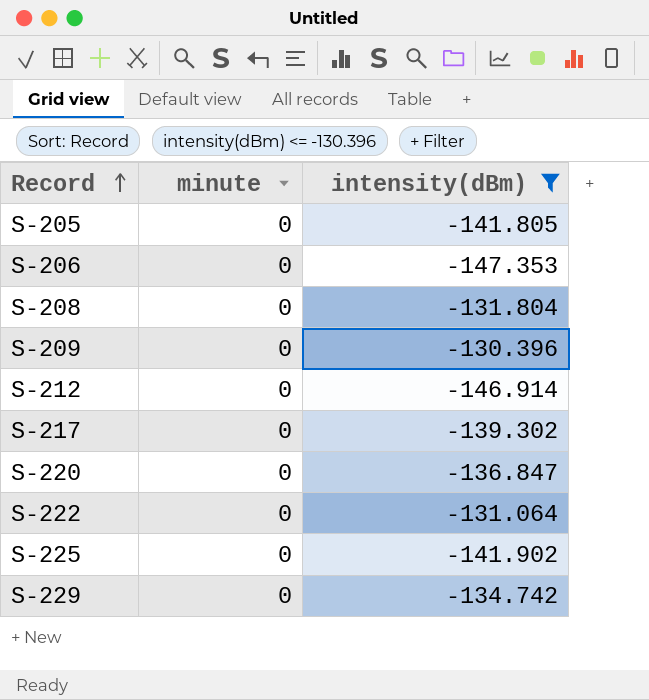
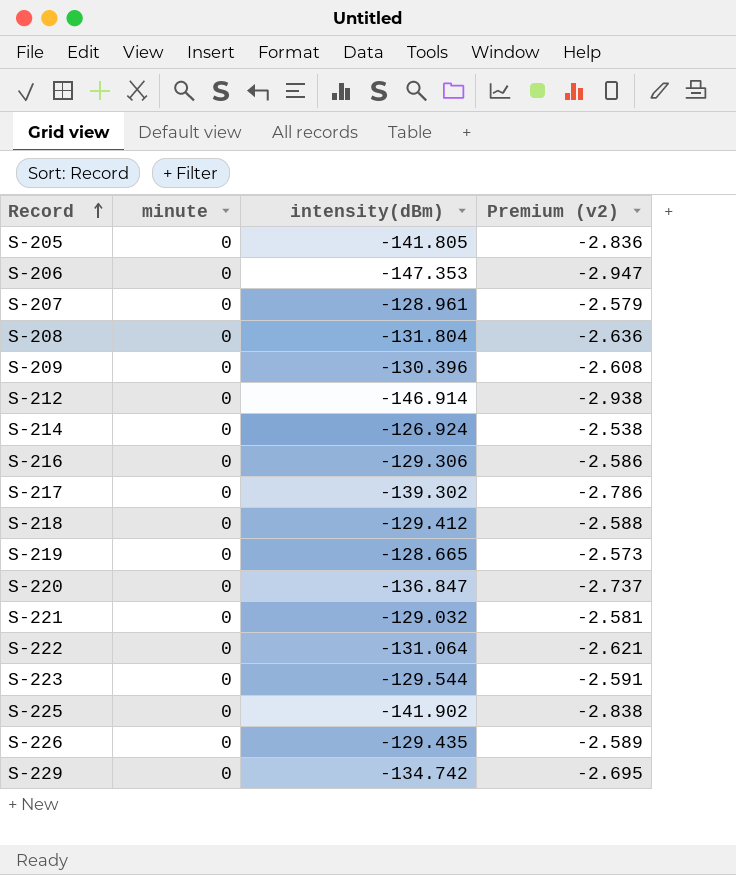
filter: intensity(dBm) <= -130.396 -> none
column Premium (v2) | formula: none -> [intensity(dBm)] * 0.02

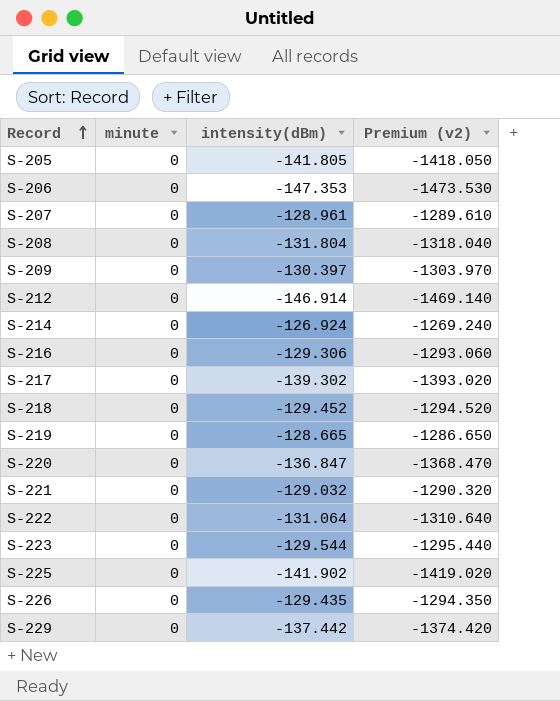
column Premium (v2) | formula: [intensity(dBm)] * 0.02 -> [intensity(dBm)] * 10
S-209 | intensity(dBm): -130.396 -> -130.397
S-218 | intensity(dBm): -129.412 -> -129.452
S-229 | intensity(dBm): -134.742 -> -137.442

